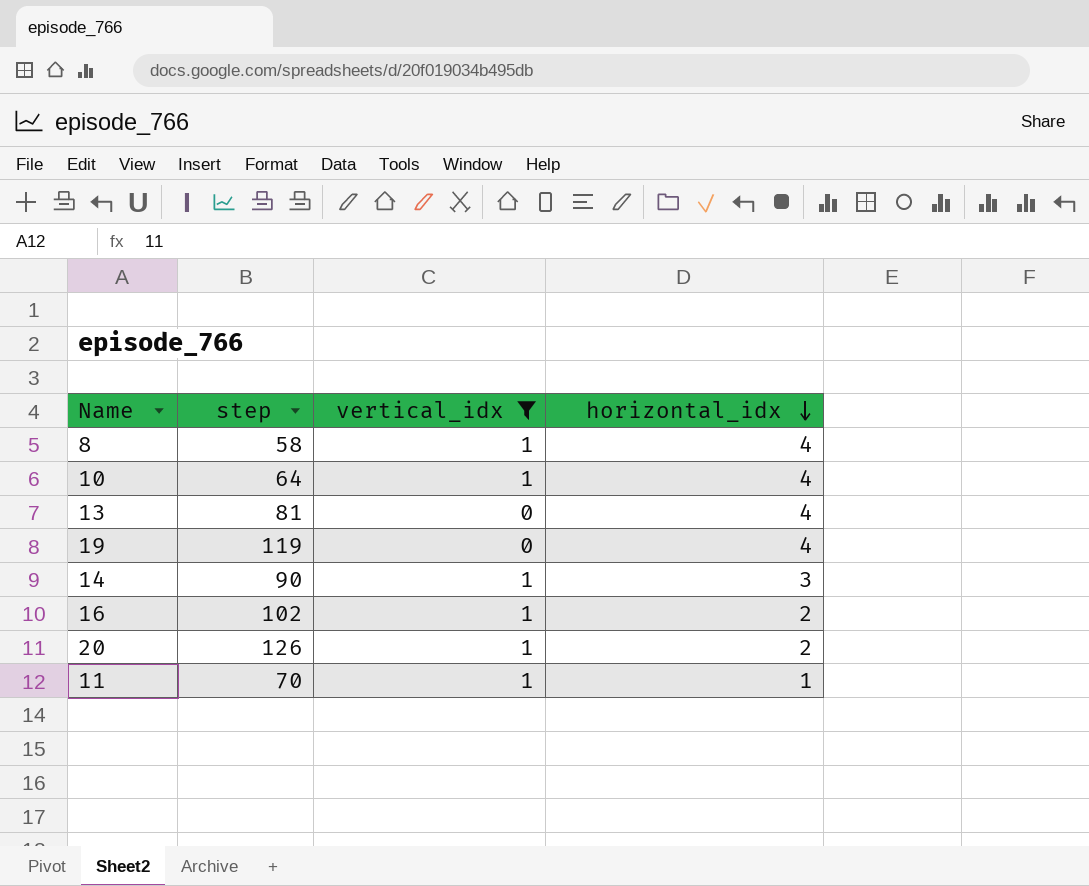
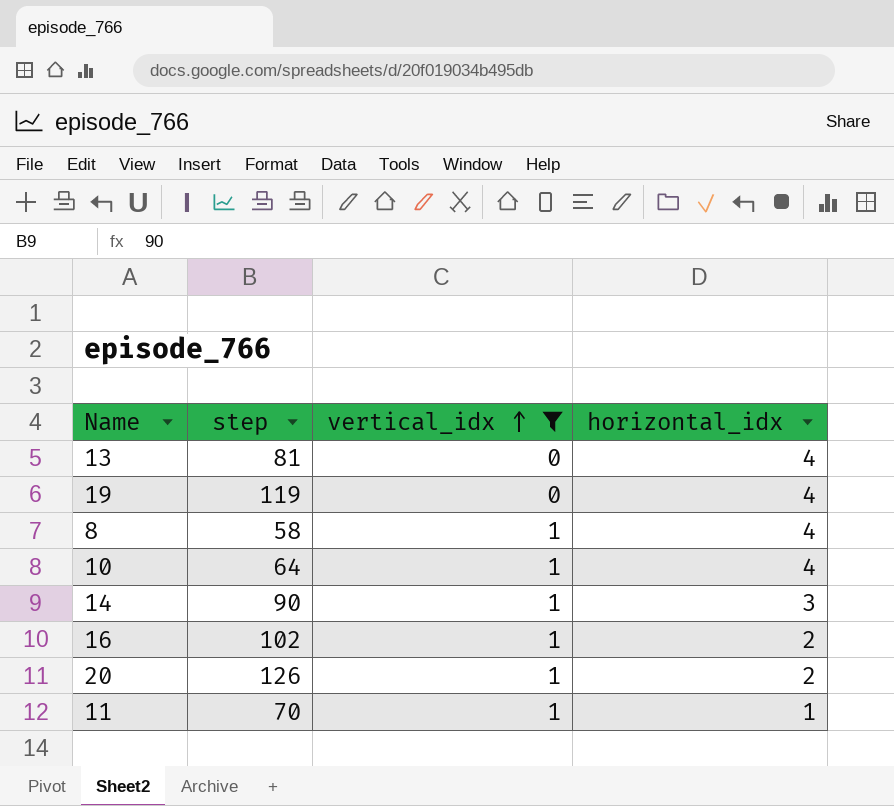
row order: horizontal_idx descending -> vertical_idx ascending

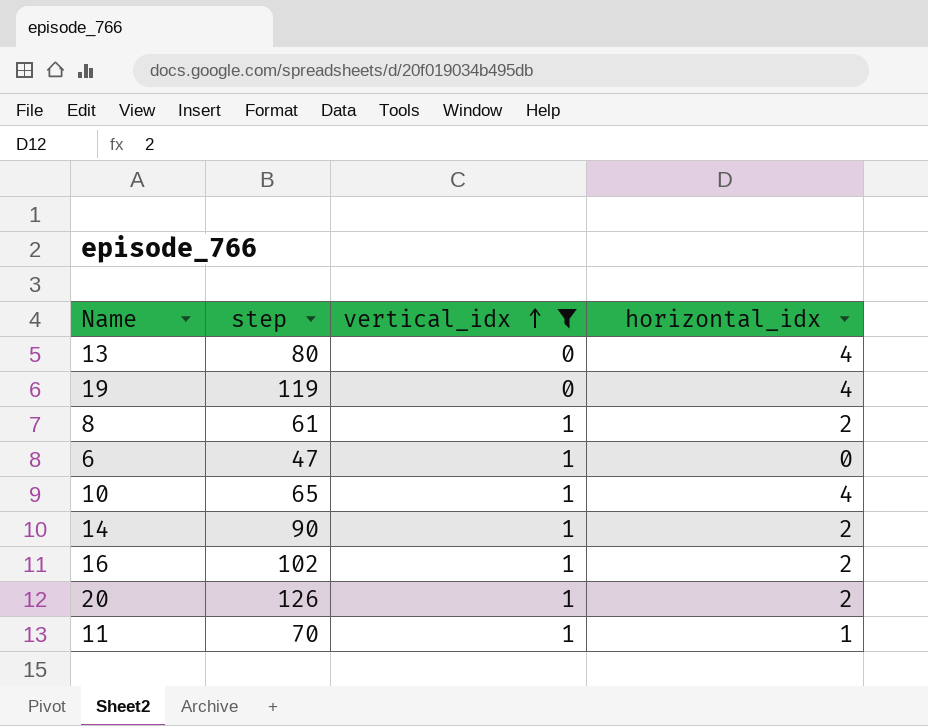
13 | step: 81 -> 80
8 | step: 58 -> 61
8 | horizontal_idx: 4 -> 2
row 6: none -> 47 | 1 | 0
10 | step: 64 -> 65
14 | horizontal_idx: 3 -> 2

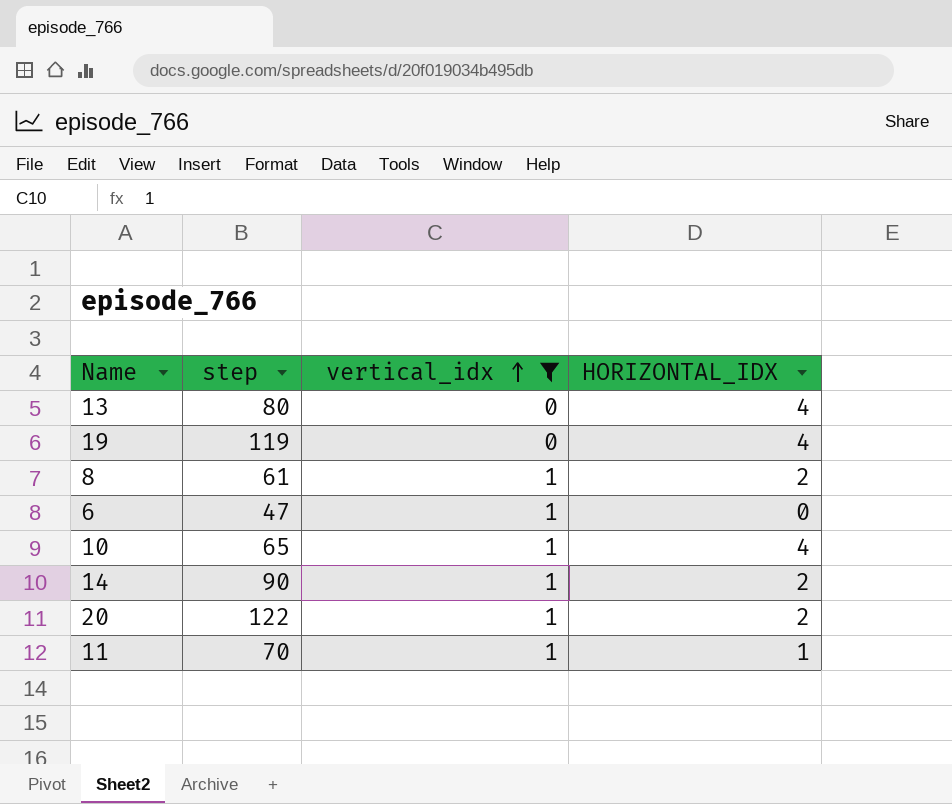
column name: horizontal_idx -> HORIZONTAL_IDX
row 16: 102 | 1 | 2 -> none
20 | step: 126 -> 122

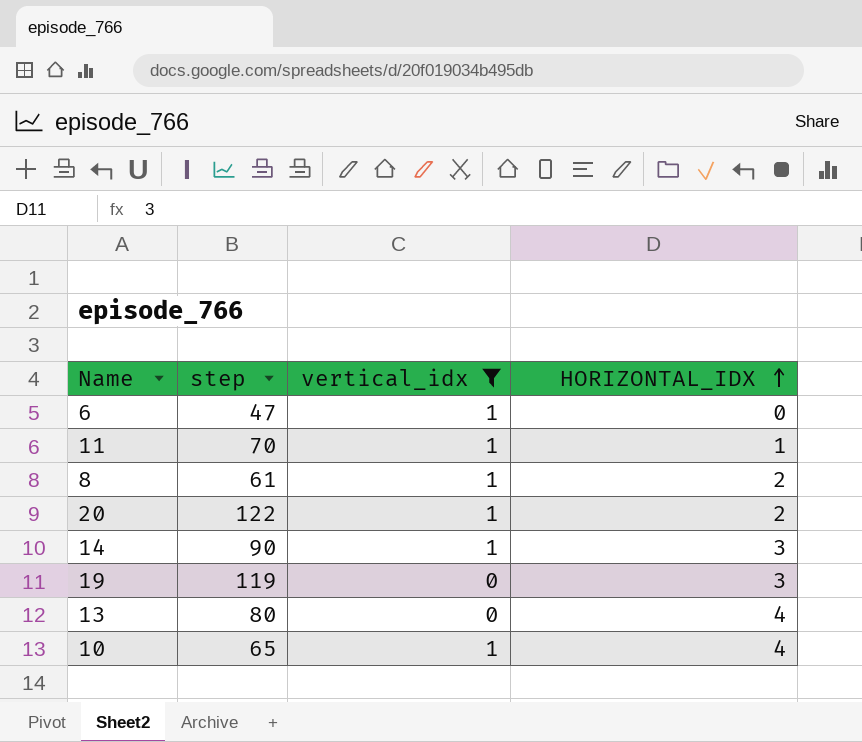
row order: vertical_idx ascending -> HORIZONTAL_IDX ascending
14 | HORIZONTAL_IDX: 2 -> 3
19 | HORIZONTAL_IDX: 4 -> 3

